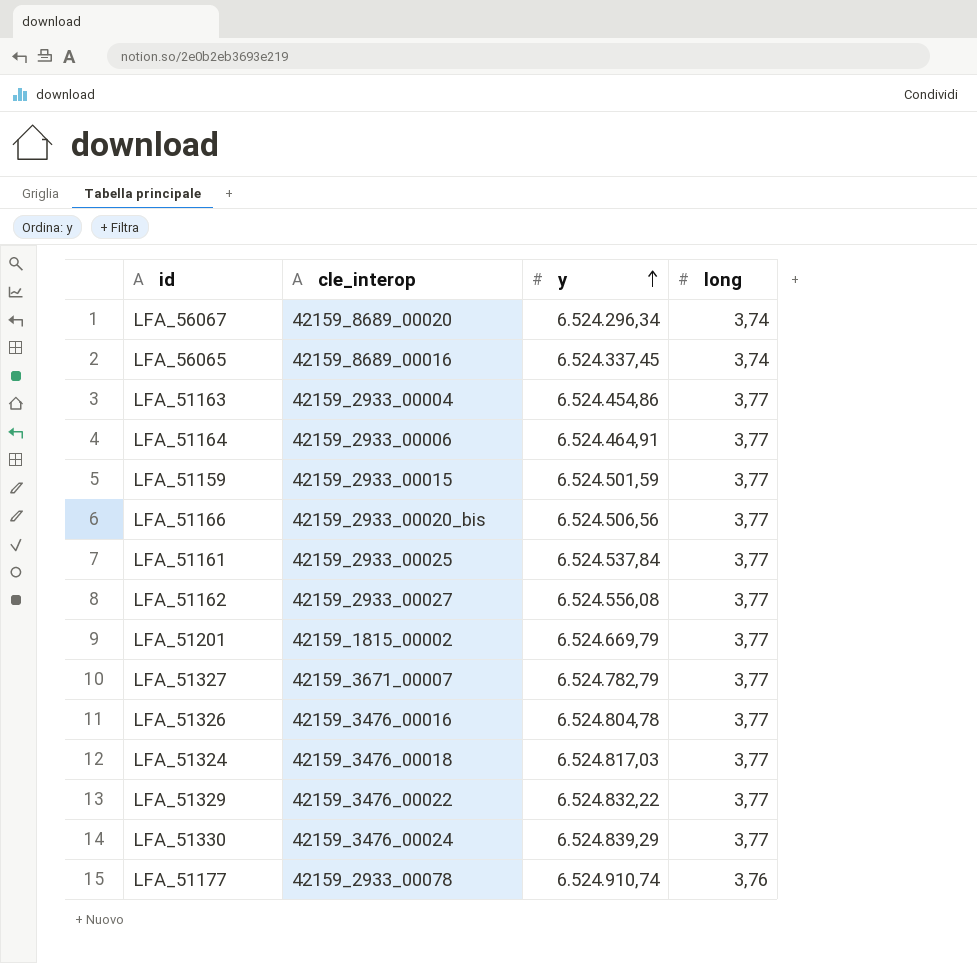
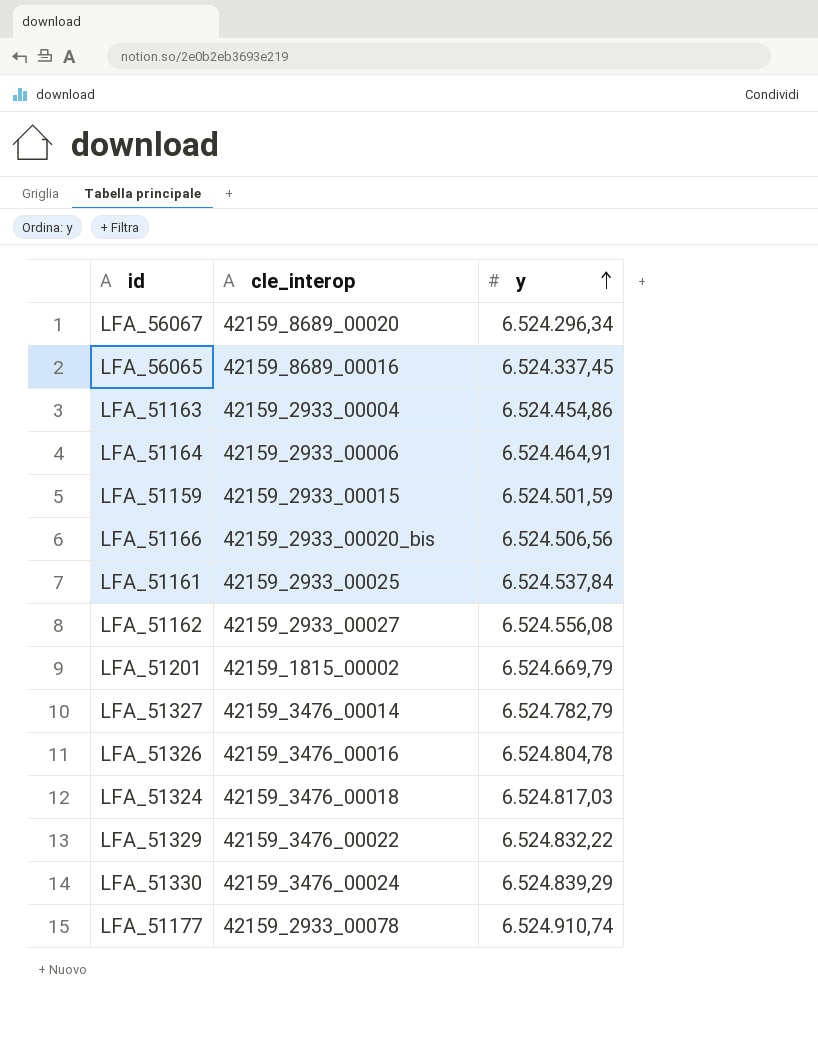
column long | position: 4 -> none
LFA_51327 | cle_interop: 42159_3671_00007 -> 42159_3476_00014

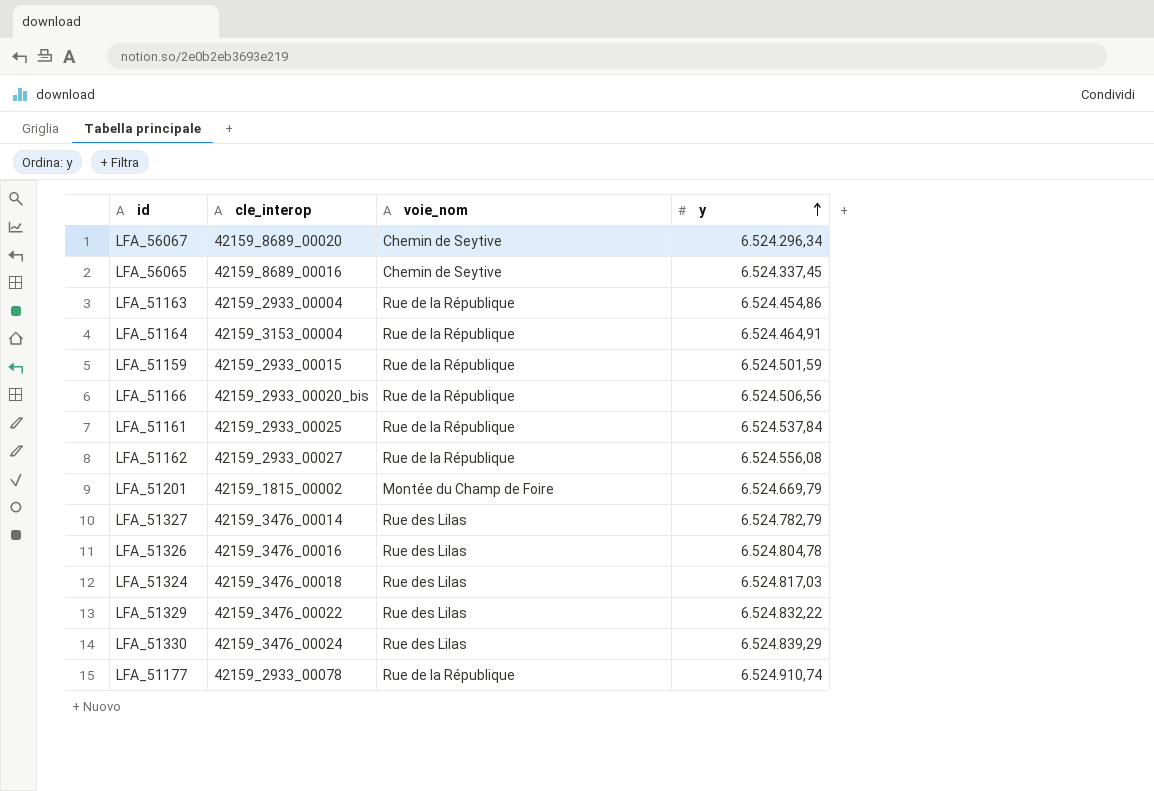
column voie_nom | position: none -> 3
LFA_51164 | cle_interop: 42159_2933_00006 -> 42159_3153_00004

